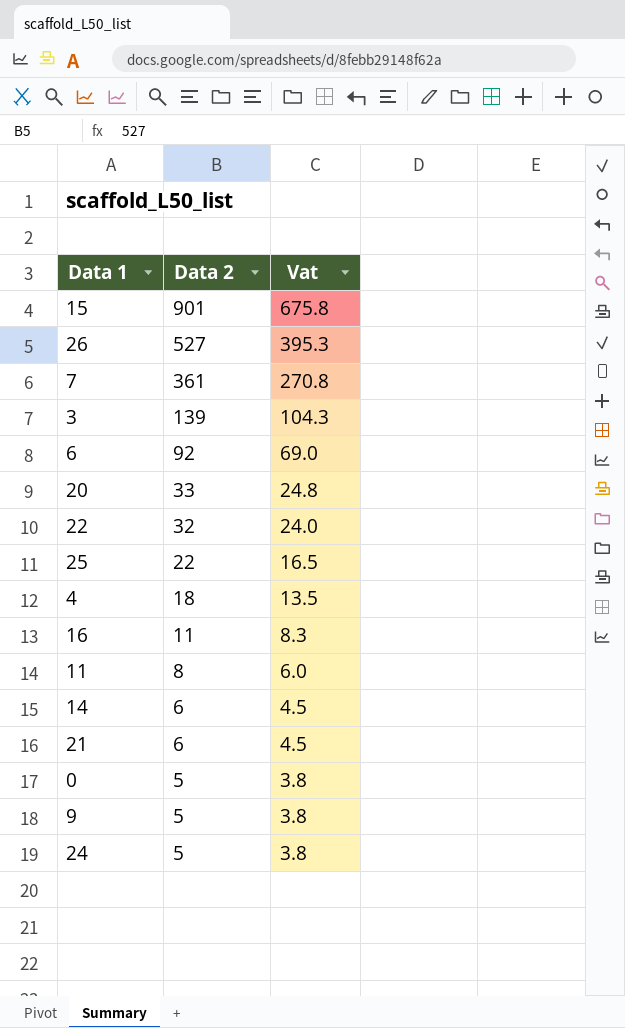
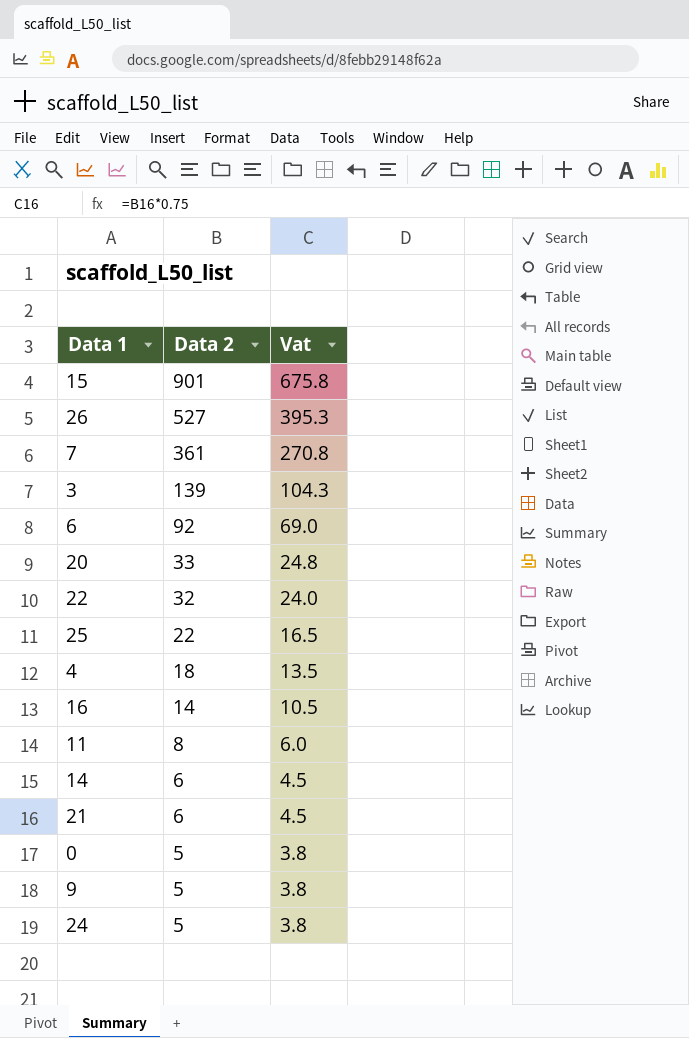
16 | Data 2: 11 -> 14
16 | Vat: 8.3 -> 10.5

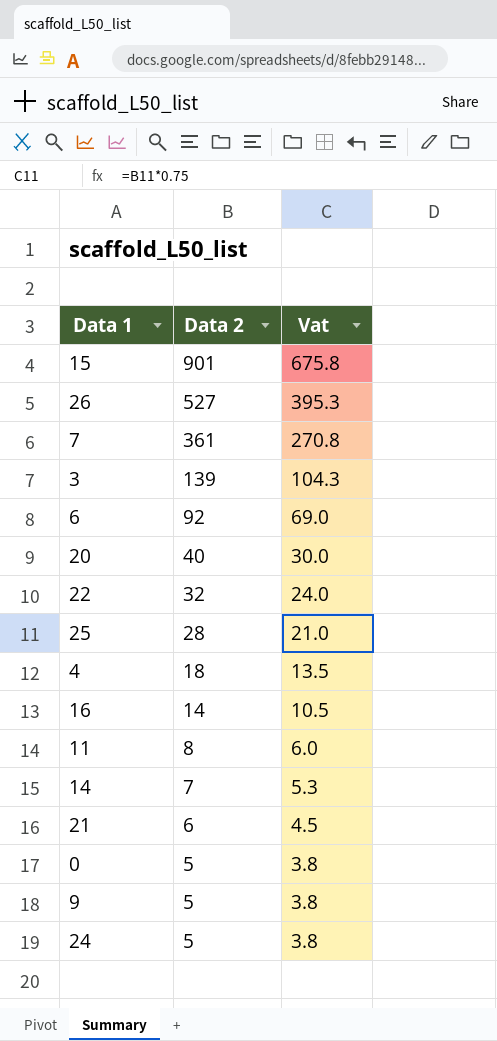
20 | Data 2: 33 -> 40
20 | Vat: 24.8 -> 30.0
25 | Data 2: 22 -> 28
25 | Vat: 16.5 -> 21.0
14 | Data 2: 6 -> 7
14 | Vat: 4.5 -> 5.3

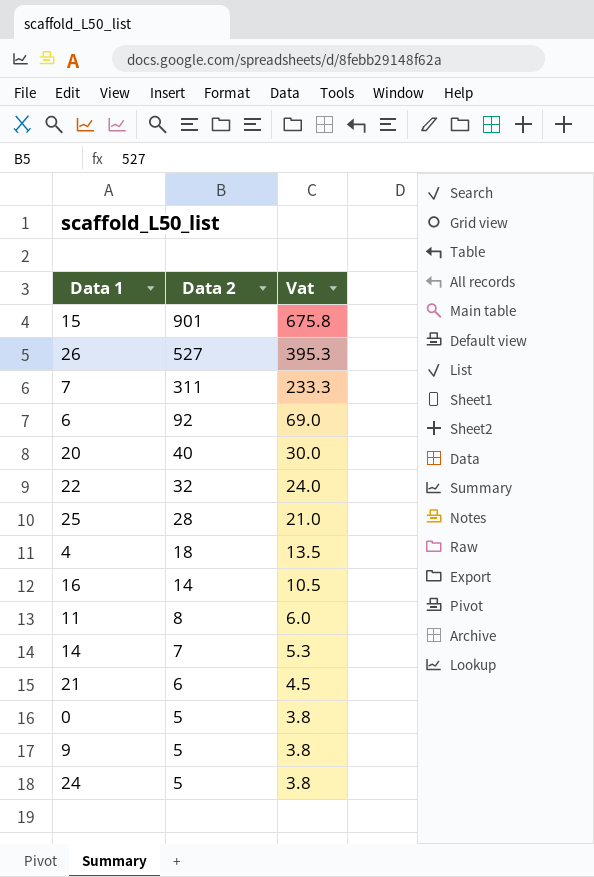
row 3: 139 | 104.3 -> none
7 | Data 2: 361 -> 311
7 | Vat: 270.8 -> 233.3

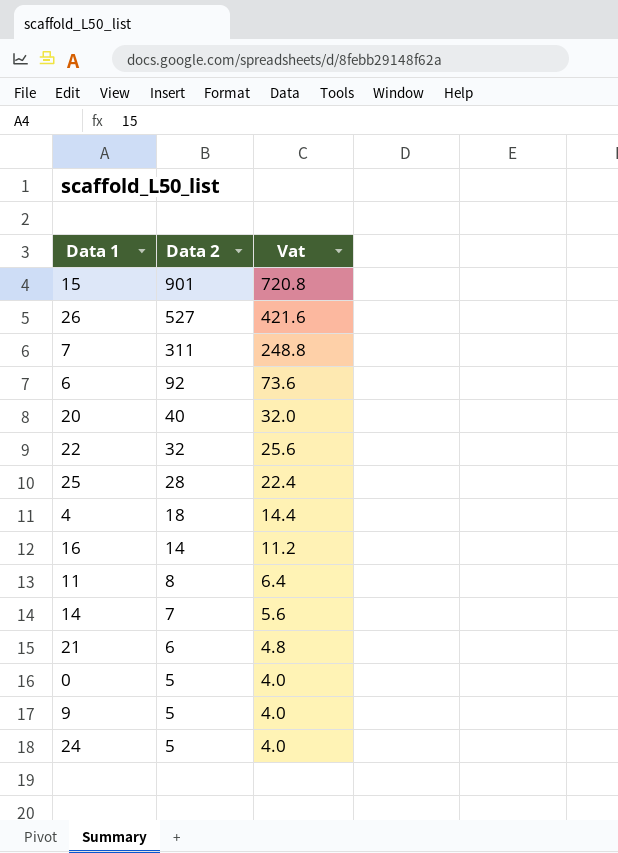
column Vat | formula: [Data 2] * 0.75 -> [Data 2] * 0.8

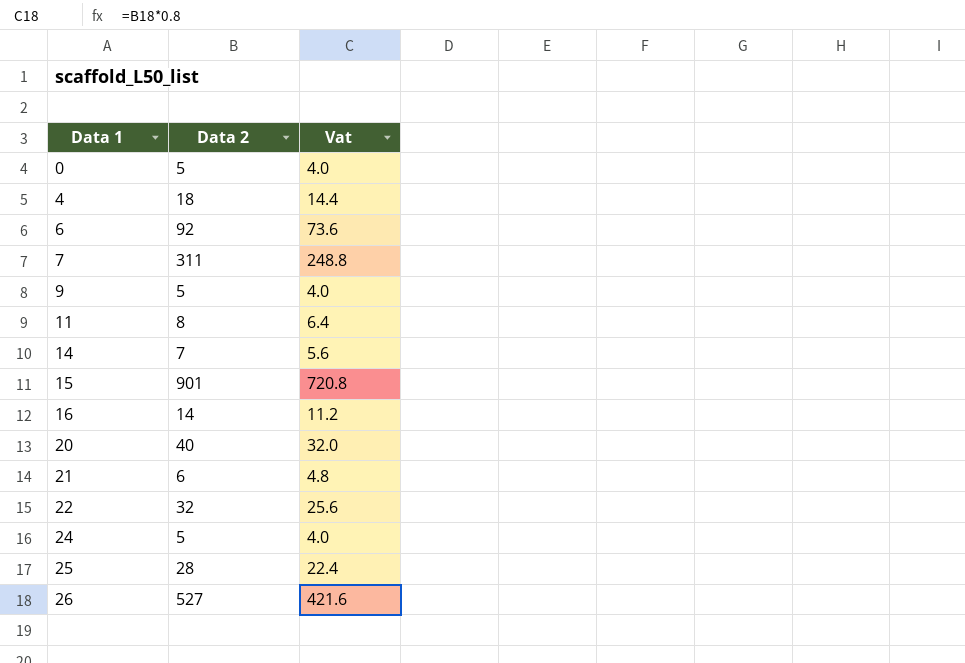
row order: Data 2 descending -> Data 1 ascending

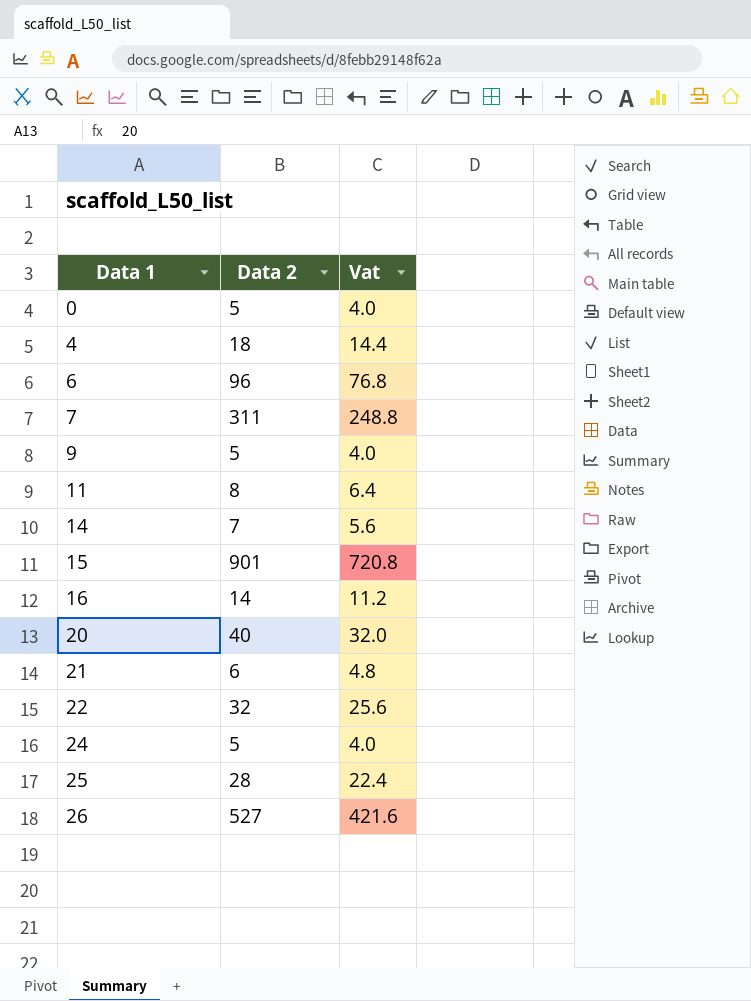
6 | Data 2: 92 -> 96
6 | Vat: 73.6 -> 76.8

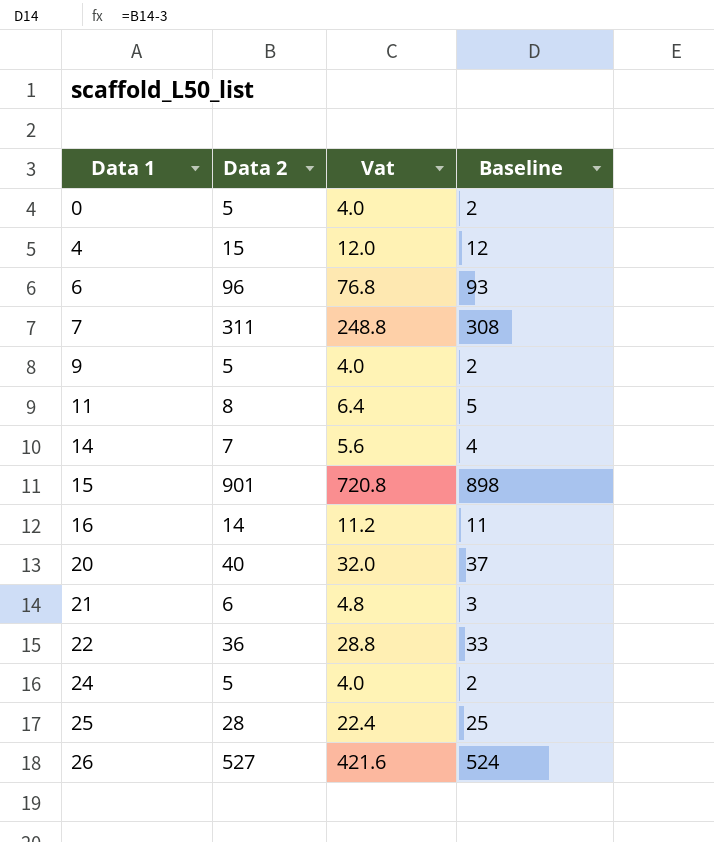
column Baseline | formula: none -> [Data 2] - 3
4 | Data 2: 18 -> 15
4 | Vat: 14.4 -> 12.0
22 | Data 2: 32 -> 36
22 | Vat: 25.6 -> 28.8

